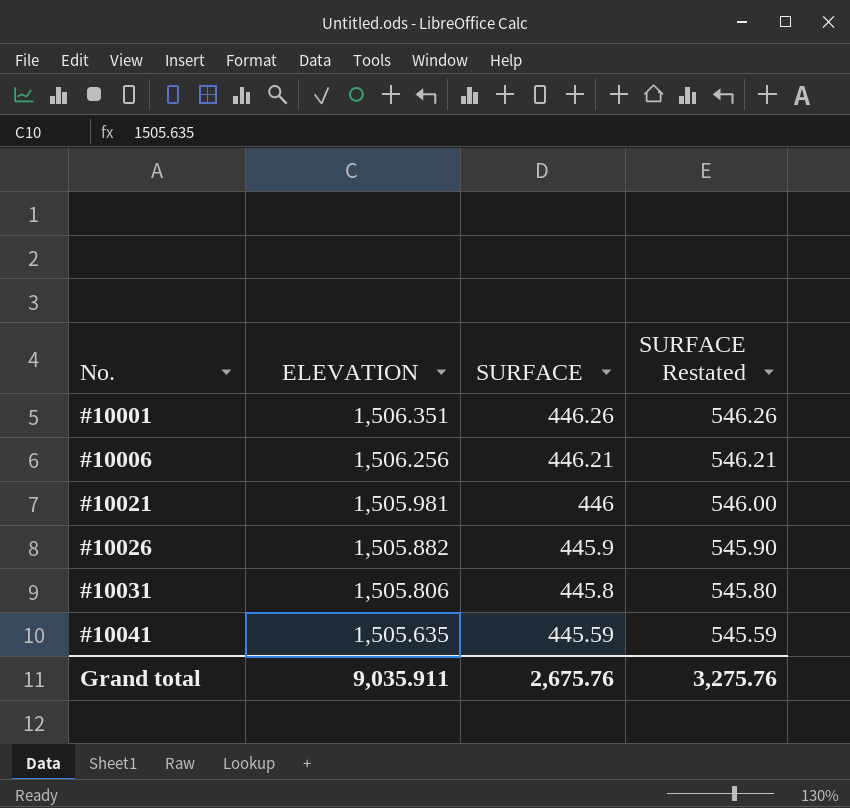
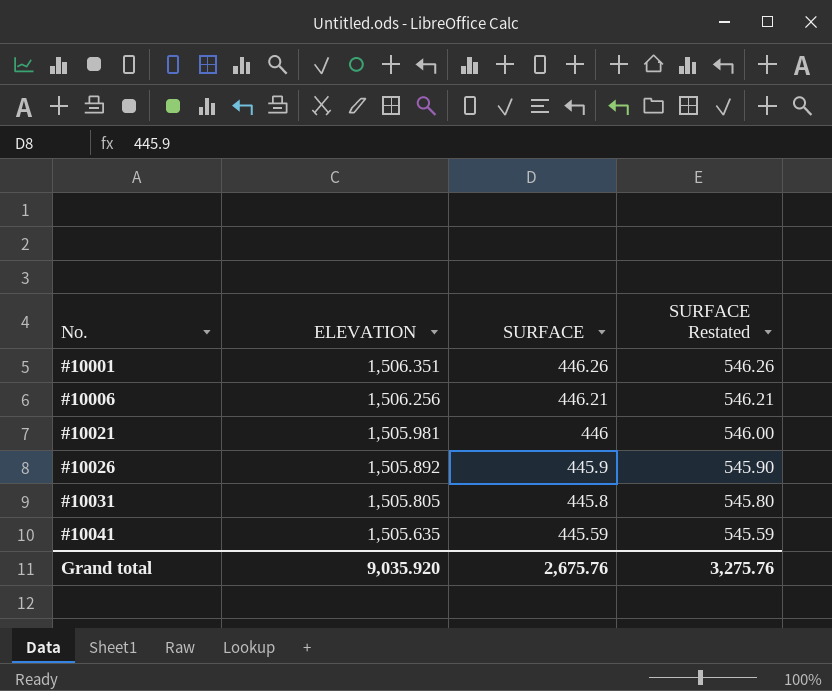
#10026 | ELEVATION: 1,505.882 -> 1,505.892
#10031 | ELEVATION: 1,505.806 -> 1,505.805
Grand total | ELEVATION: 9,035.911 -> 9,035.920

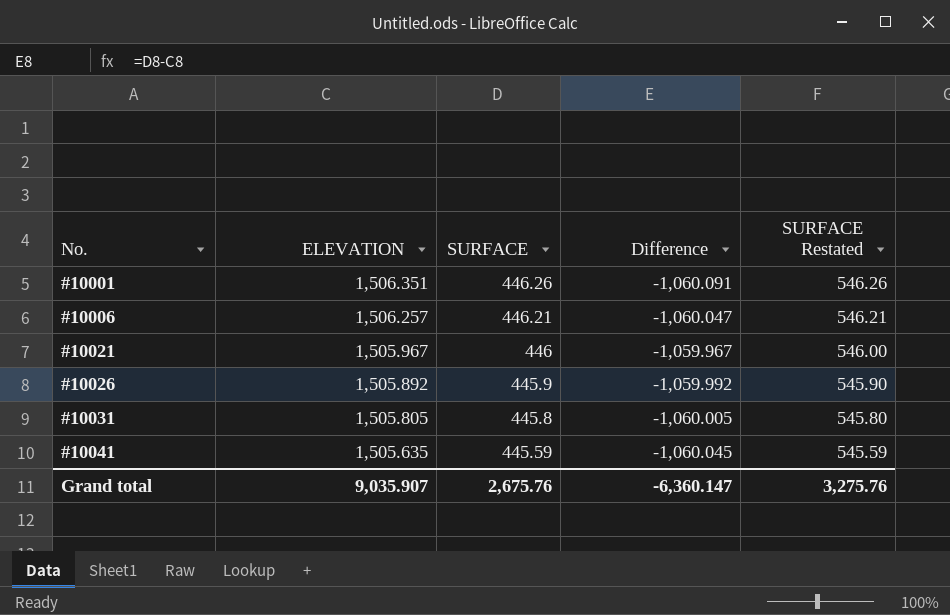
column Difference | formula: none -> [SURFACE] - [ELEVATION]
#10006 | ELEVATION: 1,506.256 -> 1,506.257
#10021 | ELEVATION: 1,505.981 -> 1,505.967
Grand total | ELEVATION: 9,035.920 -> 9,035.907

